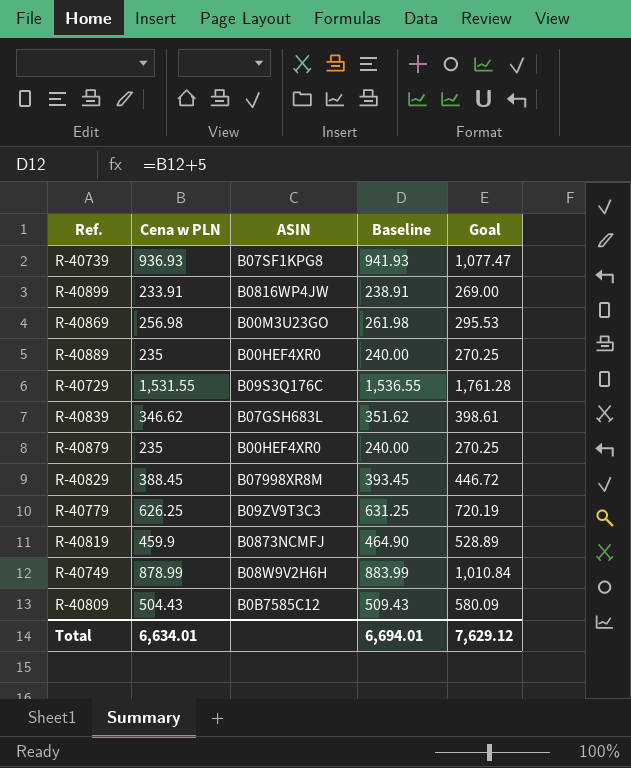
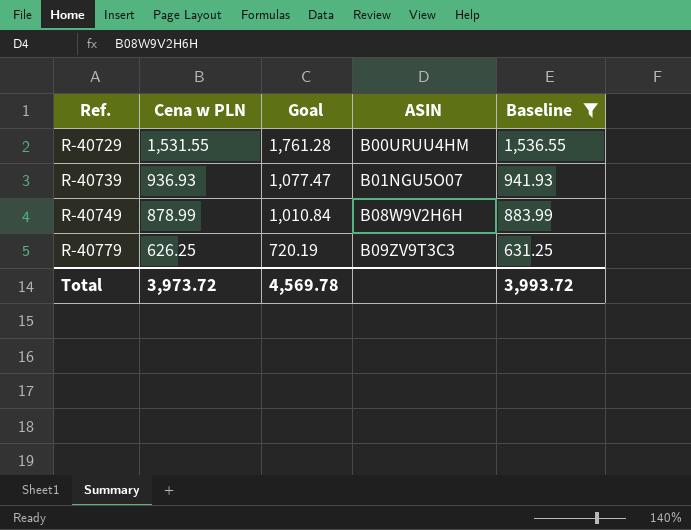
filter: none -> Baseline >= 631.25
row order: none -> Ref. ascending
column Goal | position: 5 -> 3
R-40729 | ASIN: B09S3Q176C -> B00URUU4HM
R-40739 | ASIN: B07SF1KPG8 -> B01NGU5O07
Total | Cena w PLN: 6,634.01 -> 3,973.72
Total | Goal: 7,629.12 -> 4,569.78
Total | Baseline: 6,694.01 -> 3,993.72

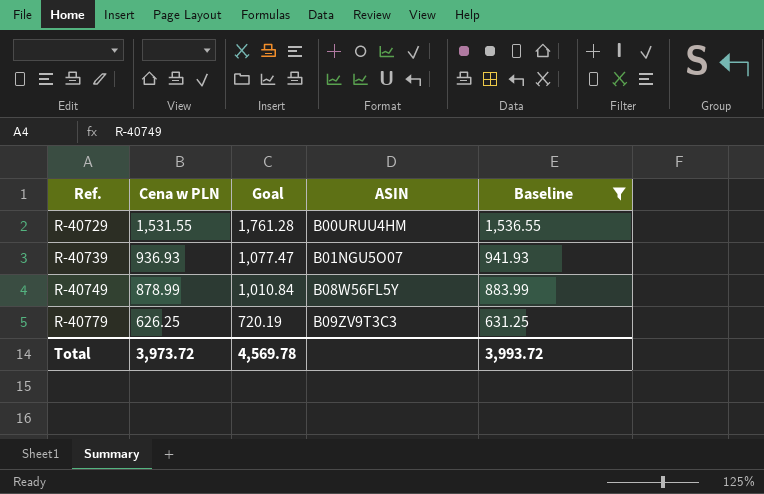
R-40749 | ASIN: B08W9V2H6H -> B08W56FL5Y

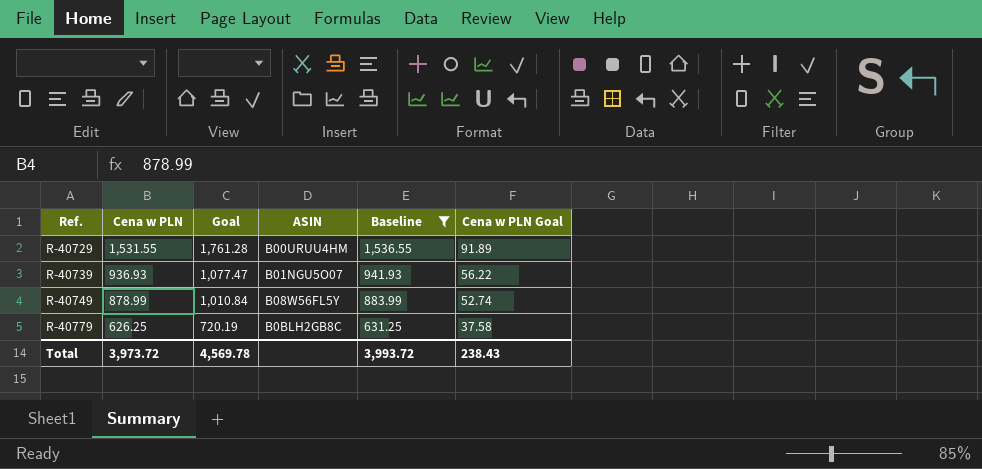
column Cena w PLN Goal | formula: none -> [Cena w PLN] * 0.06
R-40779 | ASIN: B09ZV9T3C3 -> B0BLH2GB8C

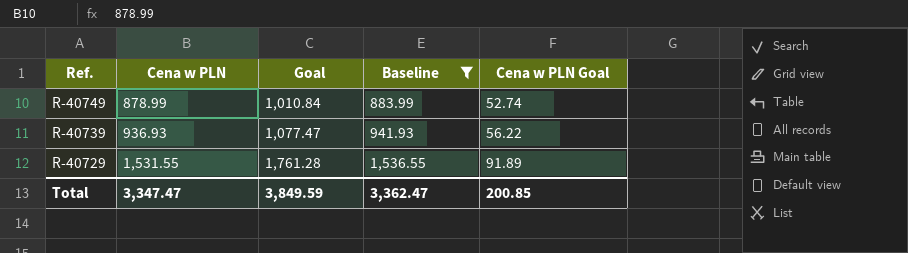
row order: Ref. ascending -> Ref. descending
column ASIN | position: 4 -> none
row R-40779: 626.25 | 720.19 | B0BLH2GB8C | 631.25 | 37.58 -> none
Total | Cena w PLN: 3,973.72 -> 3,347.47
Total | Goal: 4,569.78 -> 3,849.59
Total | Baseline: 3,993.72 -> 3,362.47
Total | Cena w PLN Goal: 238.43 -> 200.85

